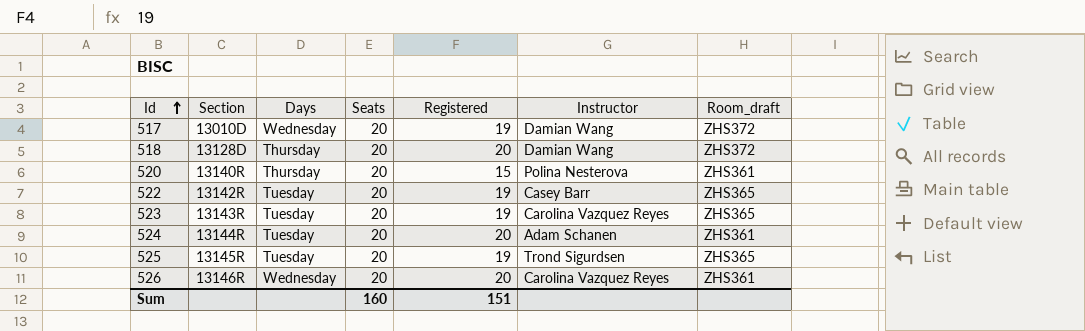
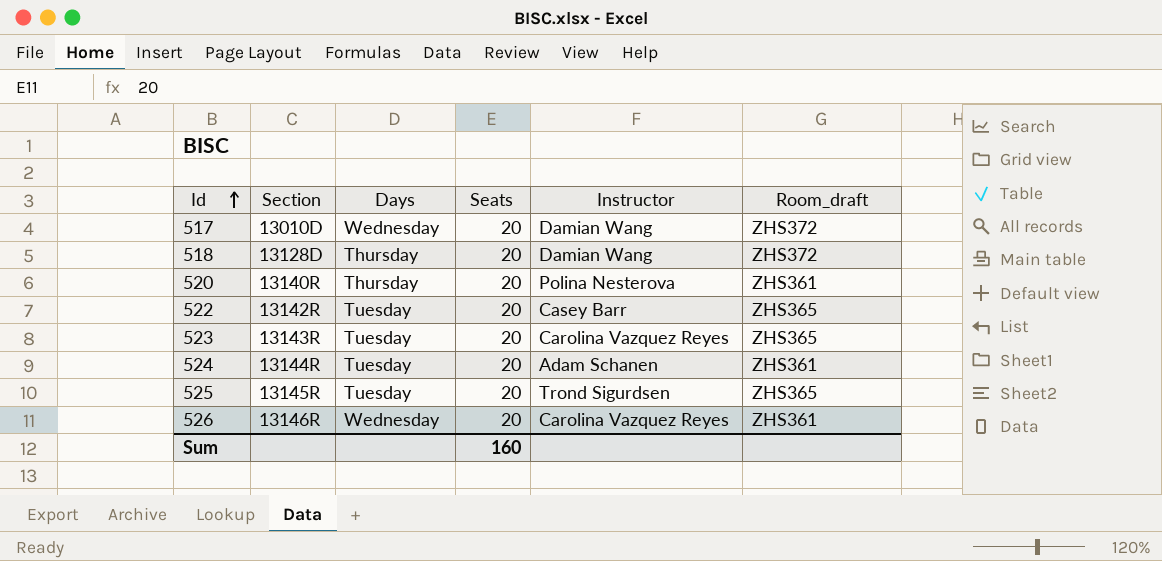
column Registered | position: 5 -> none

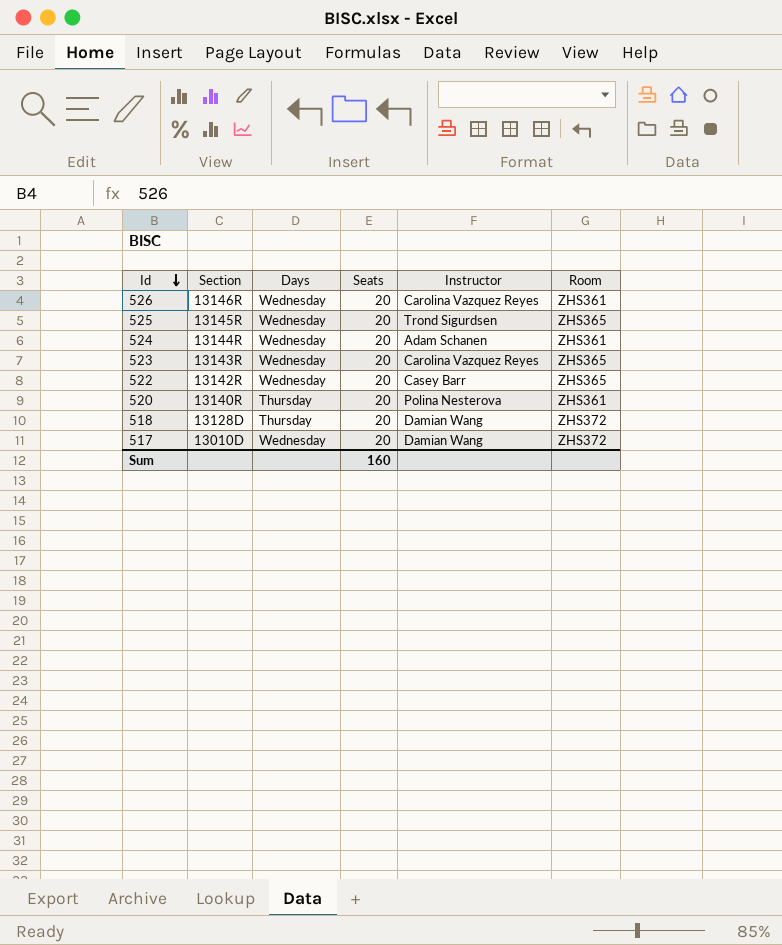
row order: Id ascending -> Id descending
column name: Room_draft -> Room
525 | Days: Tuesday -> Wednesday
524 | Days: Tuesday -> Wednesday
523 | Days: Tuesday -> Wednesday
522 | Days: Tuesday -> Wednesday

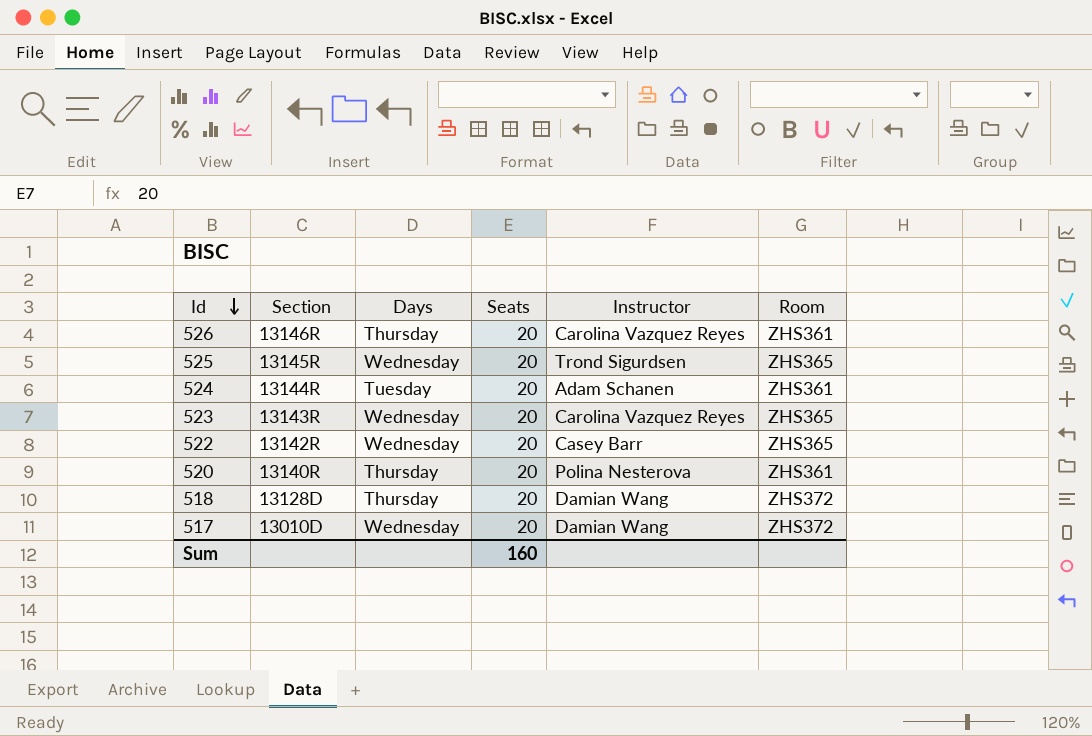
526 | Days: Wednesday -> Thursday
524 | Days: Wednesday -> Tuesday

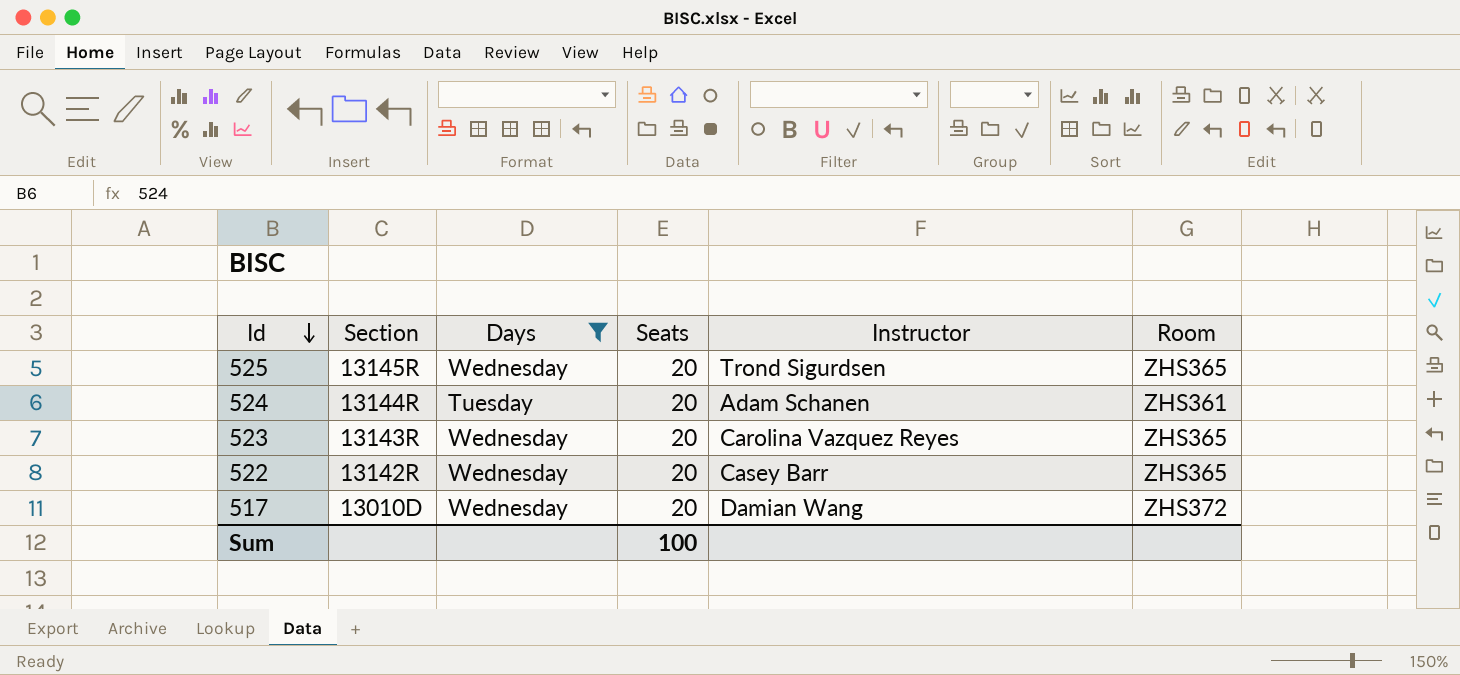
filter: none -> Days != Thursday
Sum | Seats: 160 -> 100

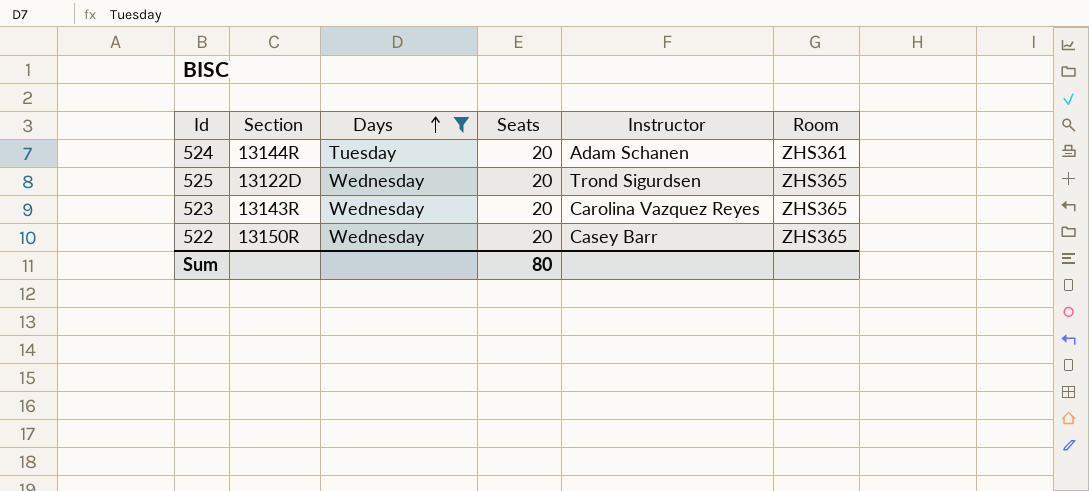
row order: Id descending -> Days ascending
row 517: 13010D | Wednesday | 20 | Damian Wang | ZHS372 -> none
525 | Section: 13145R -> 13122D
522 | Section: 13142R -> 13150R
Sum | Seats: 100 -> 80

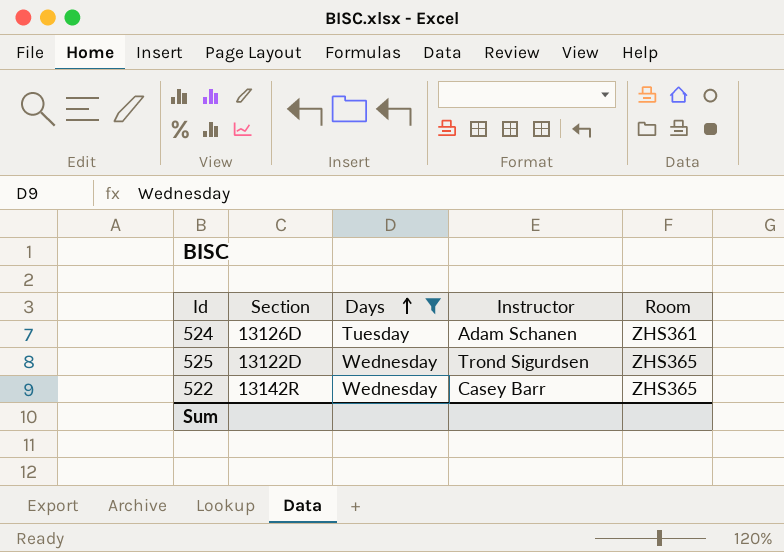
column Seats | position: 4 -> none
row 523: 13143R | Wednesday | 20 | Carolina Vazquez Reyes | ZHS365 -> none
524 | Section: 13144R -> 13126D
522 | Section: 13150R -> 13142R

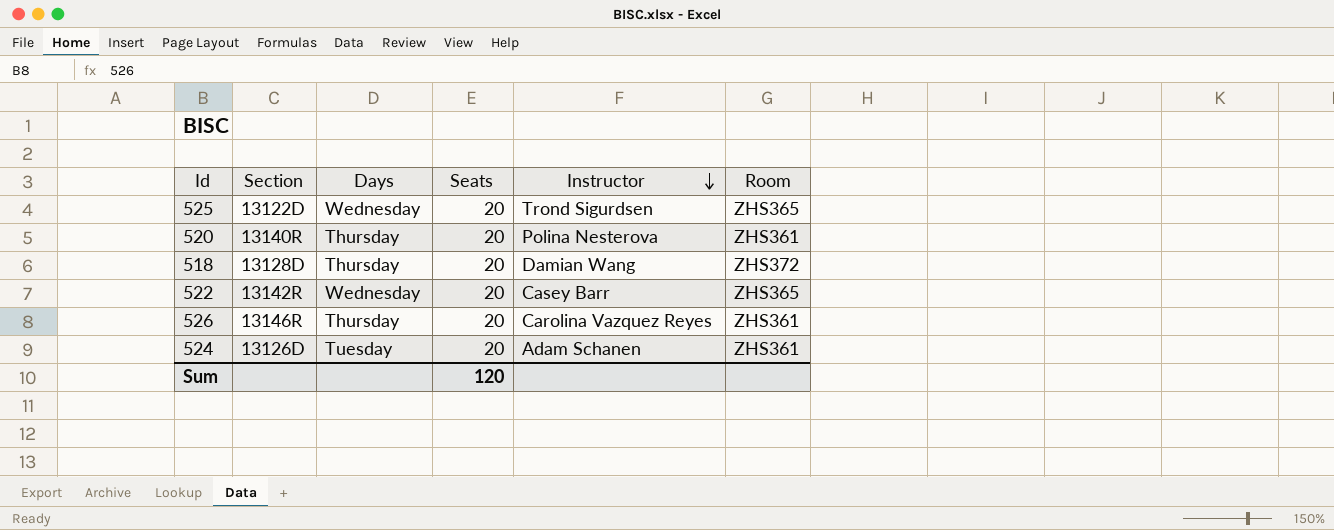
filter: Days != Thursday -> none
row order: Days ascending -> Instructor descending
column Seats | position: none -> 4

